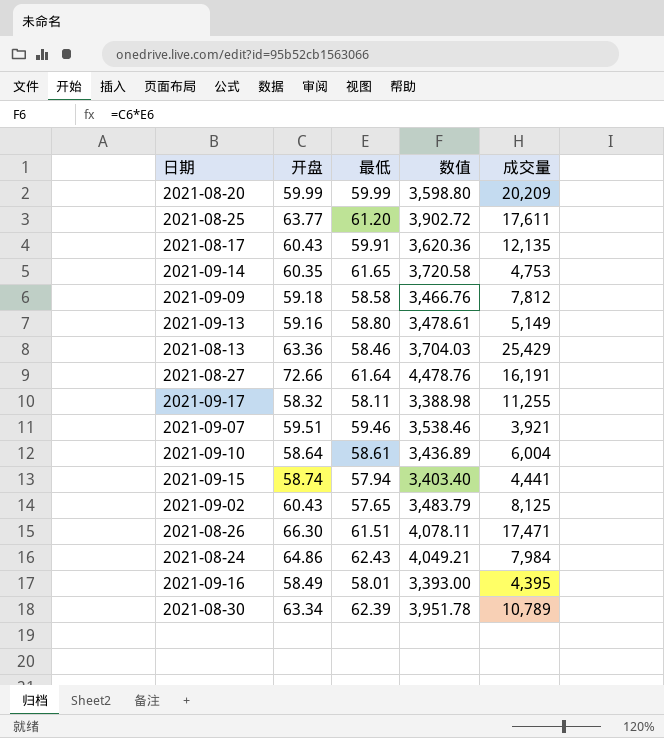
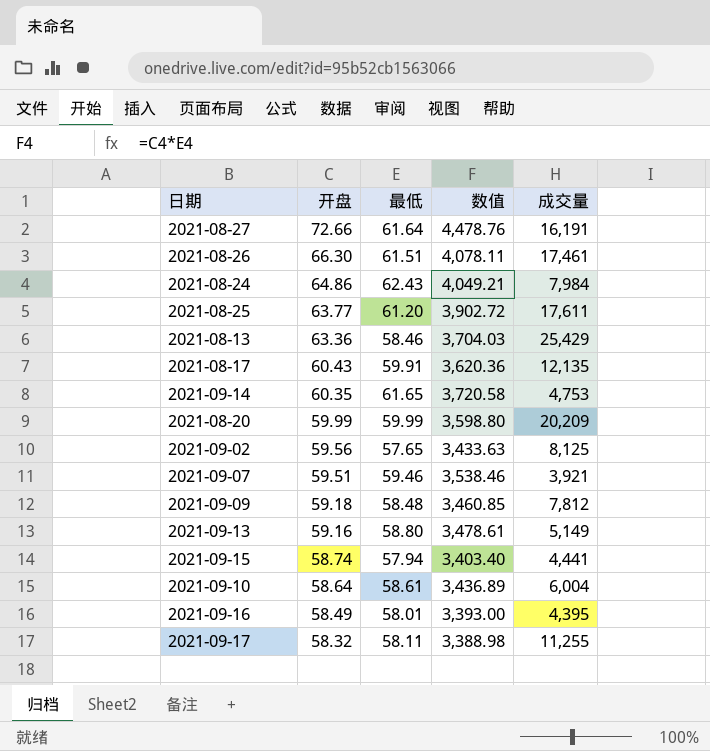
row order: none -> 开盘 descending
row 2021-08-30: 63.34 | 62.39 | 3,951.78 | 10,789 -> none
2021-08-26 | 成交量: 17,471 -> 17,461
2021-09-02 | 开盘: 60.43 -> 59.56
2021-09-02 | 数值: 3,483.79 -> 3,433.63
2021-09-09 | 最低: 58.58 -> 58.48
2021-09-09 | 数值: 3,466.76 -> 3,460.85

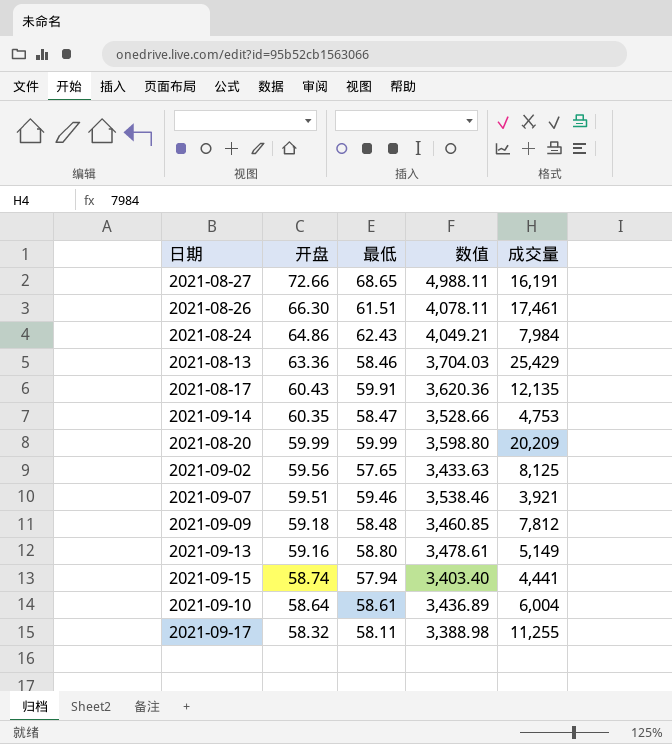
row 2021-08-25: 63.77 | 61.20 | 3,902.72 | 17,611 -> none
row 2021-09-16: 58.49 | 58.01 | 3,393.00 | 4,395 -> none
2021-08-27 | 最低: 61.64 -> 68.65
2021-08-27 | 数值: 4,478.76 -> 4,988.11
2021-09-14 | 最低: 61.65 -> 58.47
2021-09-14 | 数值: 3,720.58 -> 3,528.66

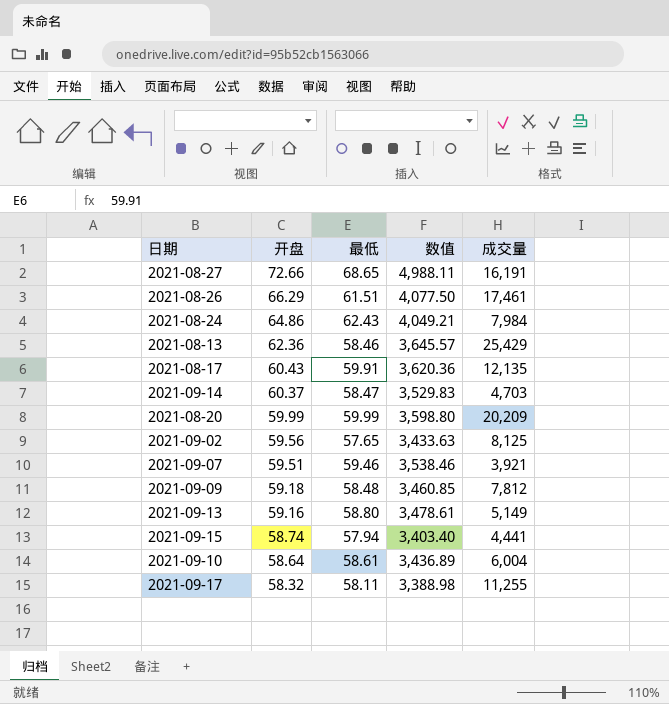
2021-08-26 | 开盘: 66.30 -> 66.29
2021-08-26 | 数值: 4,078.11 -> 4,077.50
2021-08-13 | 开盘: 63.36 -> 62.36
2021-08-13 | 数值: 3,704.03 -> 3,645.57
2021-09-14 | 开盘: 60.35 -> 60.37
2021-09-14 | 数值: 3,528.66 -> 3,529.83
2021-09-14 | 成交量: 4,753 -> 4,703

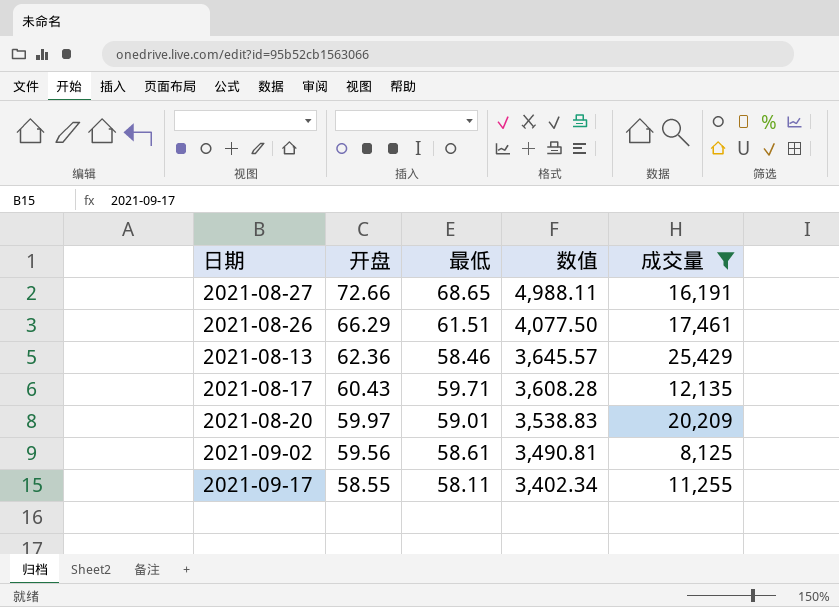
filter: none -> 成交量 >= 8,125
2021-08-17 | 最低: 59.91 -> 59.71
2021-08-17 | 数值: 3,620.36 -> 3,608.28
2021-08-20 | 开盘: 59.99 -> 59.97
2021-08-20 | 最低: 59.99 -> 59.01
2021-08-20 | 数值: 3,598.80 -> 3,538.83
2021-09-02 | 最低: 57.65 -> 58.61
2021-09-02 | 数值: 3,433.63 -> 3,490.81
2021-09-17 | 开盘: 58.32 -> 58.55
2021-09-17 | 数值: 3,388.98 -> 3,402.34

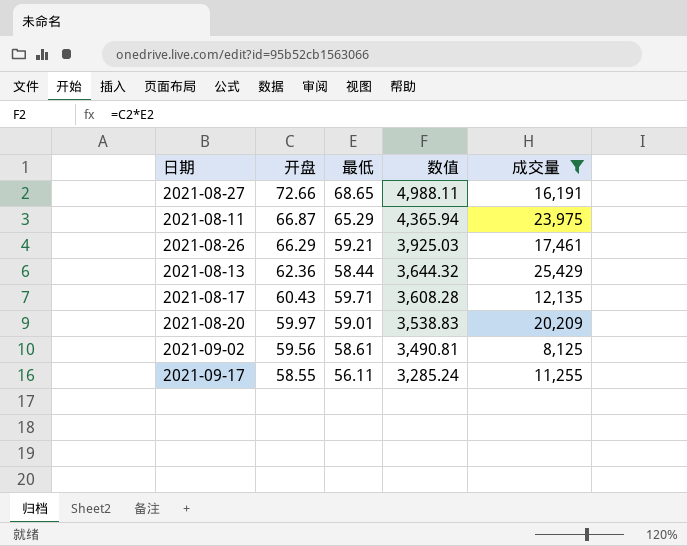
row 2021-08-11: none -> 66.87 | 65.29 | 4,365.94 | 23,975
2021-08-26 | 最低: 61.51 -> 59.21
2021-08-26 | 数值: 4,077.50 -> 3,925.03
2021-08-13 | 最低: 58.46 -> 58.44
2021-08-13 | 数值: 3,645.57 -> 3,644.32
2021-09-17 | 最低: 58.11 -> 56.11
2021-09-17 | 数值: 3,402.34 -> 3,285.24

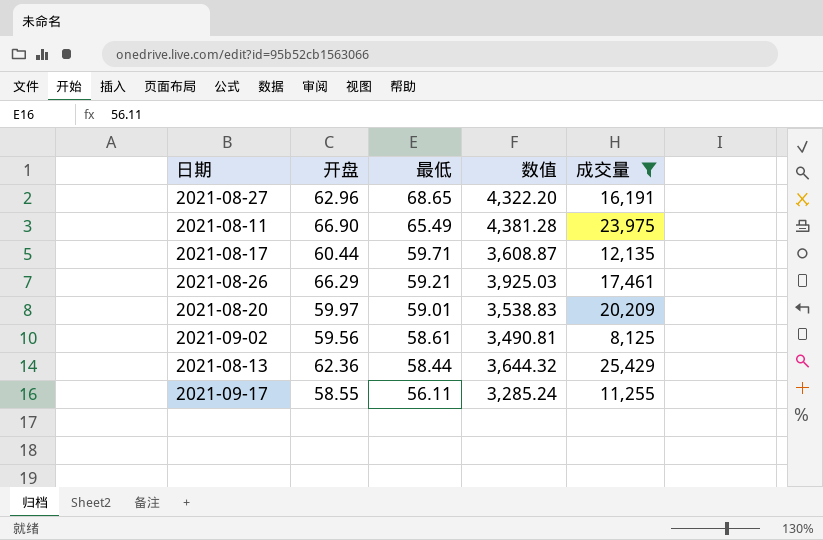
row order: 开盘 descending -> 最低 descending
2021-08-27 | 开盘: 72.66 -> 62.96
2021-08-27 | 数值: 4,988.11 -> 4,322.20
2021-08-11 | 开盘: 66.87 -> 66.90
2021-08-11 | 最低: 65.29 -> 65.49
2021-08-11 | 数值: 4,365.94 -> 4,381.28
2021-08-17 | 开盘: 60.43 -> 60.44
2021-08-17 | 数值: 3,608.28 -> 3,608.87

